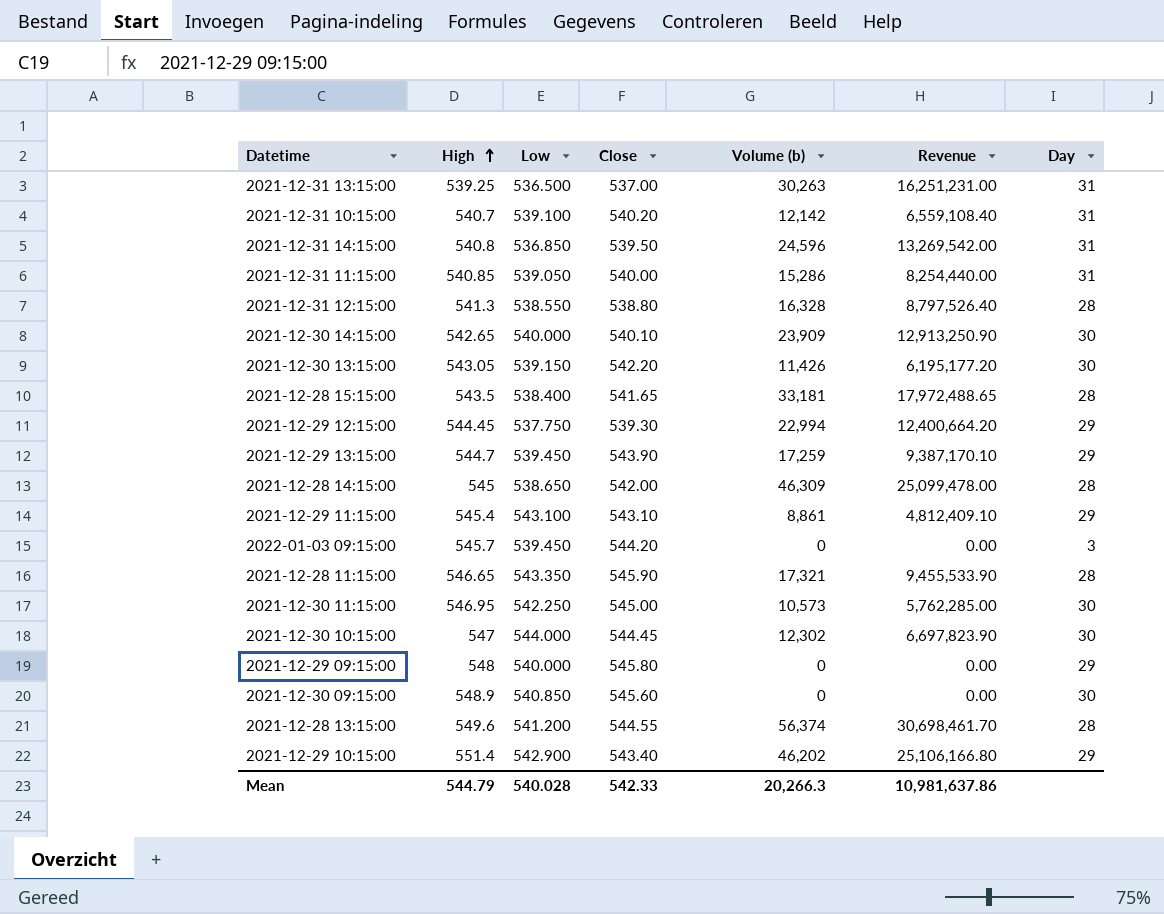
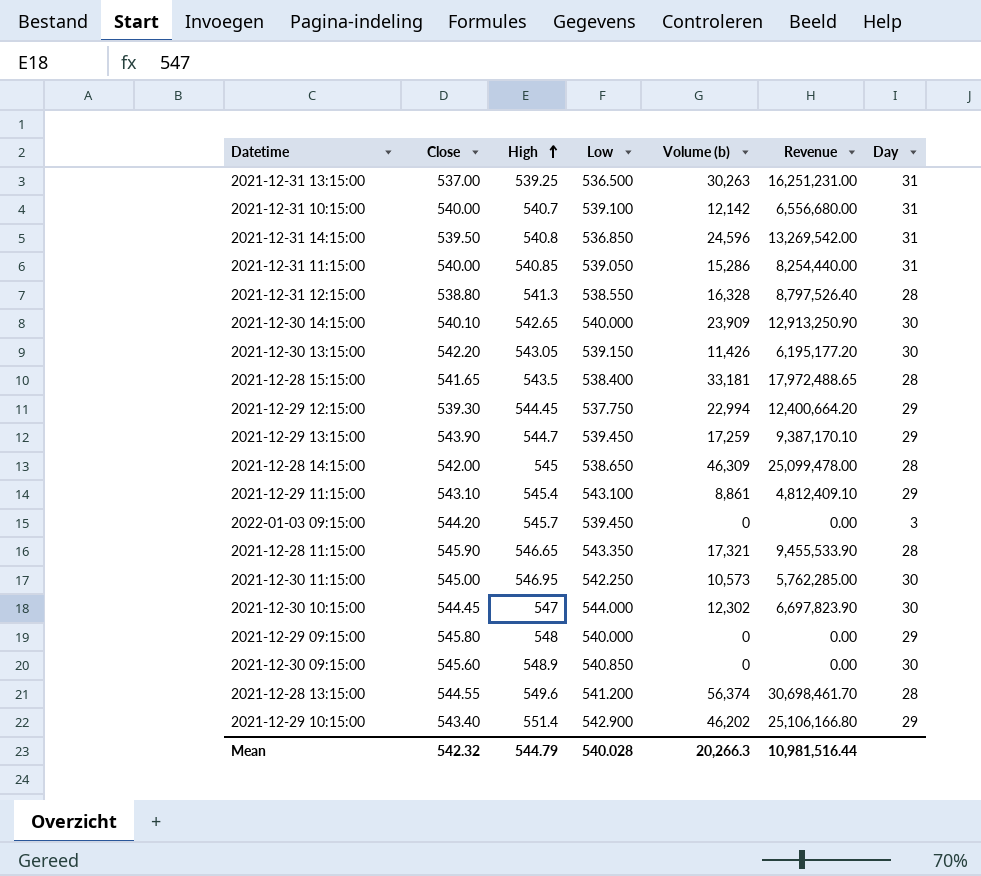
column Close | position: 4 -> 2
2021-12-31 10:15:00 | Close: 540.20 -> 540.00
2021-12-31 10:15:00 | Revenue: 6,559,108.40 -> 6,556,680.00
Mean | Close: 542.33 -> 542.32
Mean | Revenue: 10,981,637.86 -> 10,981,516.44

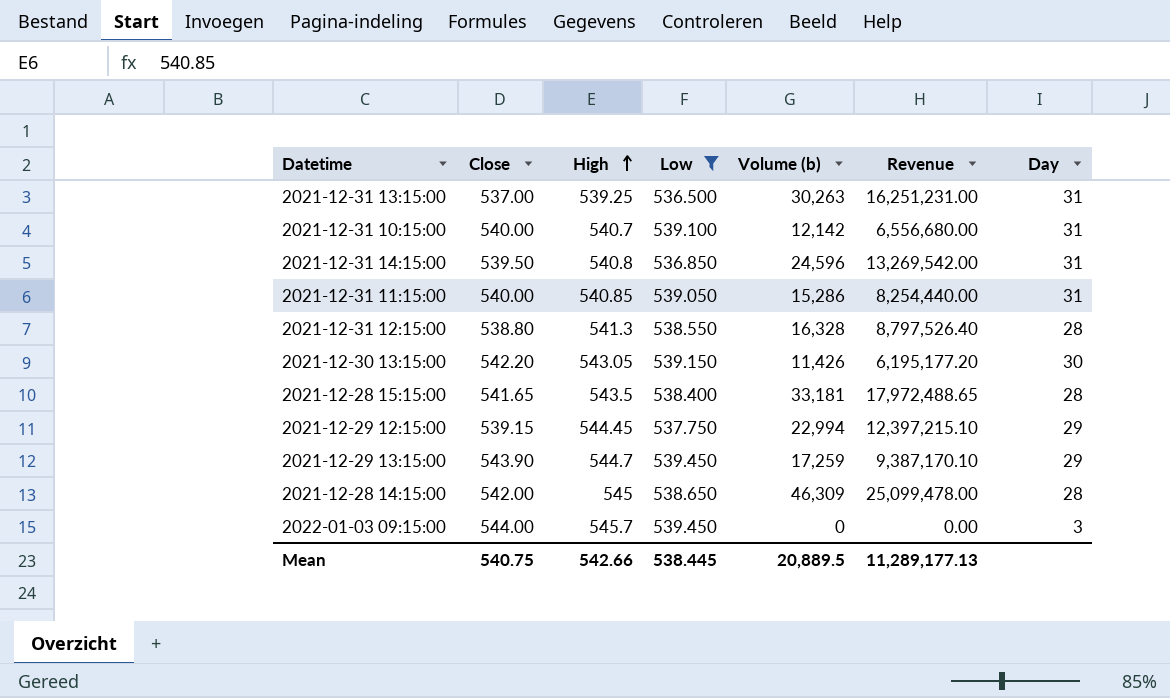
filter: none -> Low <= 539.450
2021-12-29 12:15:00 | Close: 539.30 -> 539.15
2021-12-29 12:15:00 | Revenue: 12,400,664.20 -> 12,397,215.10
2022-01-03 09:15:00 | Close: 544.20 -> 544.00
Mean | Close: 542.32 -> 540.75
Mean | High: 544.79 -> 542.66
Mean | Low: 540.028 -> 538.445
Mean | Volume (b): 20,266.3 -> 20,889.5
Mean | Revenue: 10,981,516.44 -> 11,289,177.13

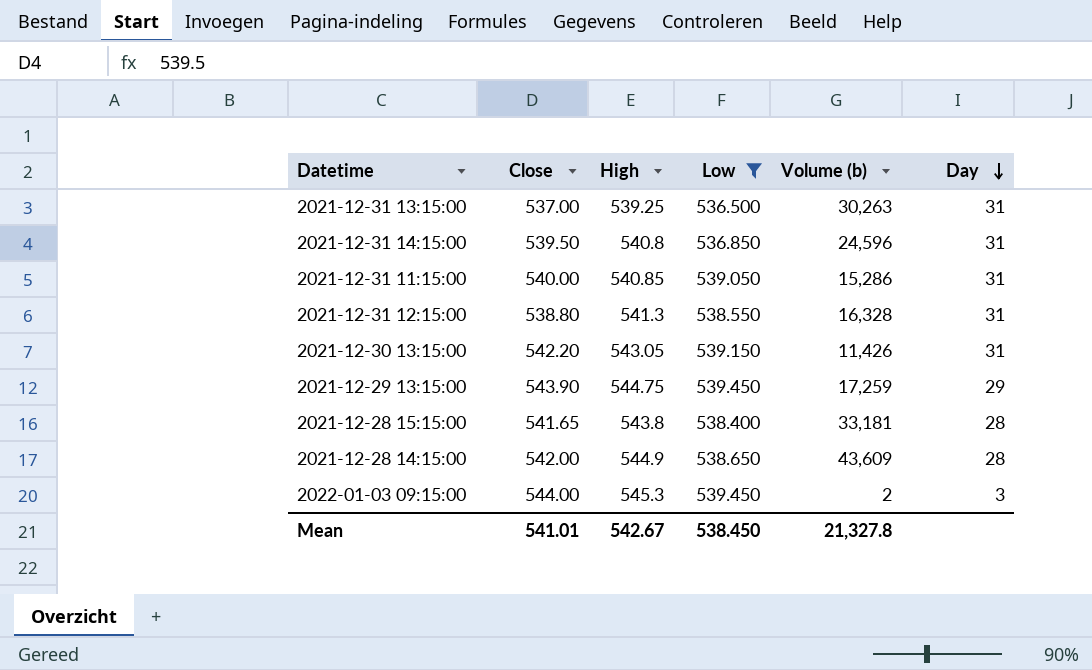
row order: High ascending -> Day descending
column Revenue | formula: [Close] * [Volume (b)] -> none
row 2021-12-31 10:15:00: 540.00 | 540.7 | 539.100 | 12,142 | 6,556,680.00 | 31 -> none
row 2021-12-29 12:15:00: 539.15 | 544.45 | 537.750 | 22,994 | 12,397,215.10 | 29 -> none
2021-12-31 12:15:00 | Day: 28 -> 31
2021-12-30 13:15:00 | Day: 30 -> 31
2021-12-29 13:15:00 | High: 544.7 -> 544.75
2021-12-28 15:15:00 | High: 543.5 -> 543.8
2021-12-28 14:15:00 | High: 545 -> 544.9
2021-12-28 14:15:00 | Volume (b): 46,309 -> 43,609
2022-01-03 09:15:00 | High: 545.7 -> 545.3
2022-01-03 09:15:00 | Volume (b): 0 -> 2
Mean | Close: 540.75 -> 541.01
Mean | High: 542.66 -> 542.67
Mean | Low: 538.445 -> 538.450
Mean | Volume (b): 20,889.5 -> 21,327.8

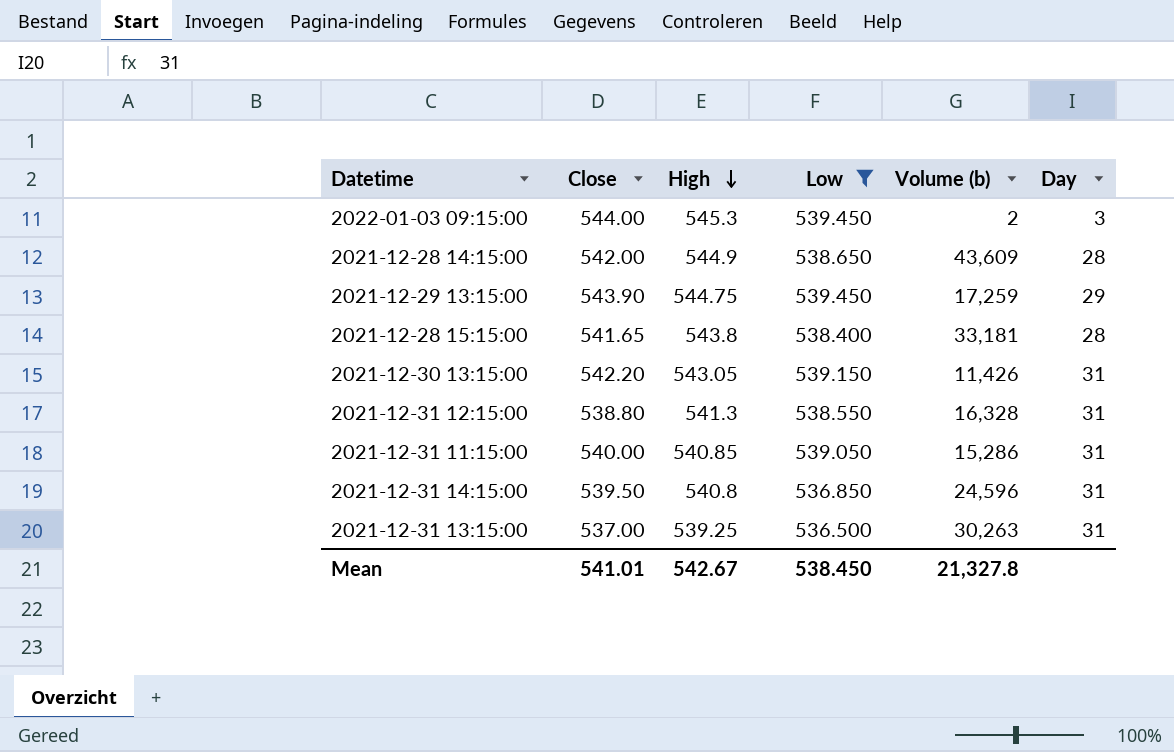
row order: Day descending -> High descending

